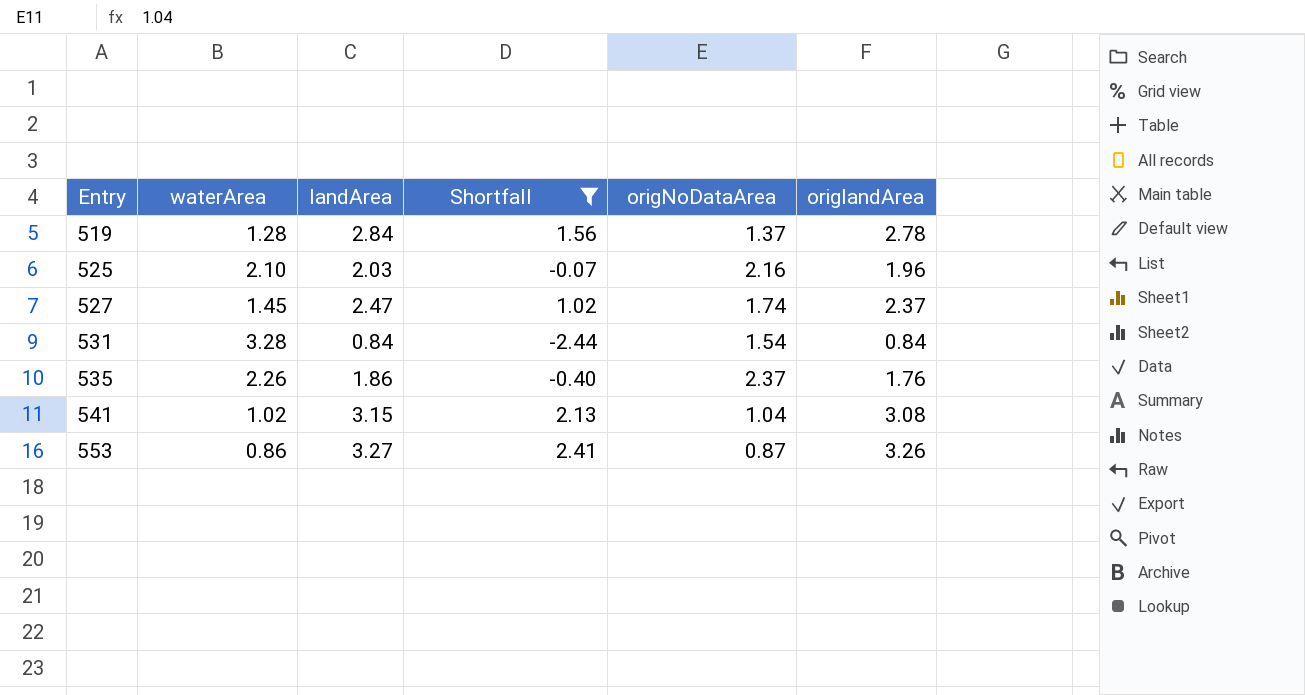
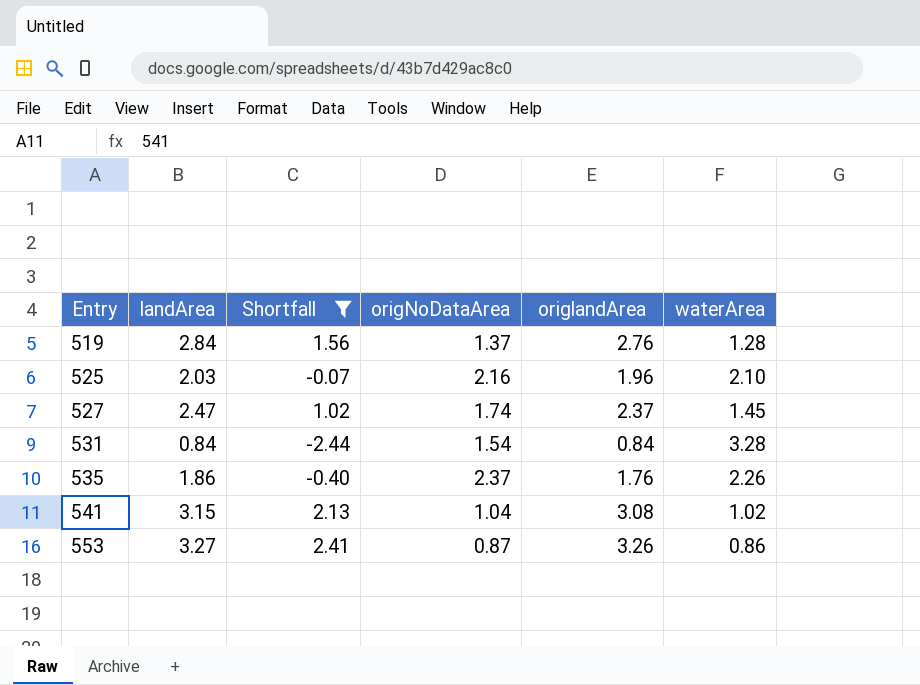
column waterArea | position: 2 -> 6
519 | origlandArea: 2.78 -> 2.76

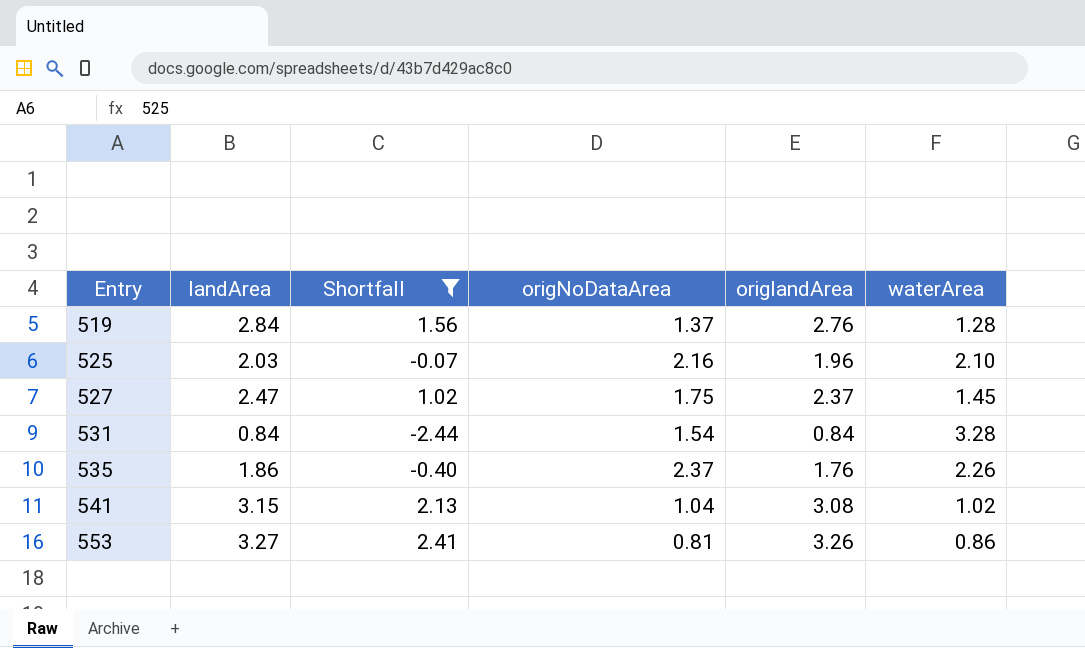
527 | origNoDataArea: 1.74 -> 1.75
553 | origNoDataArea: 0.87 -> 0.81

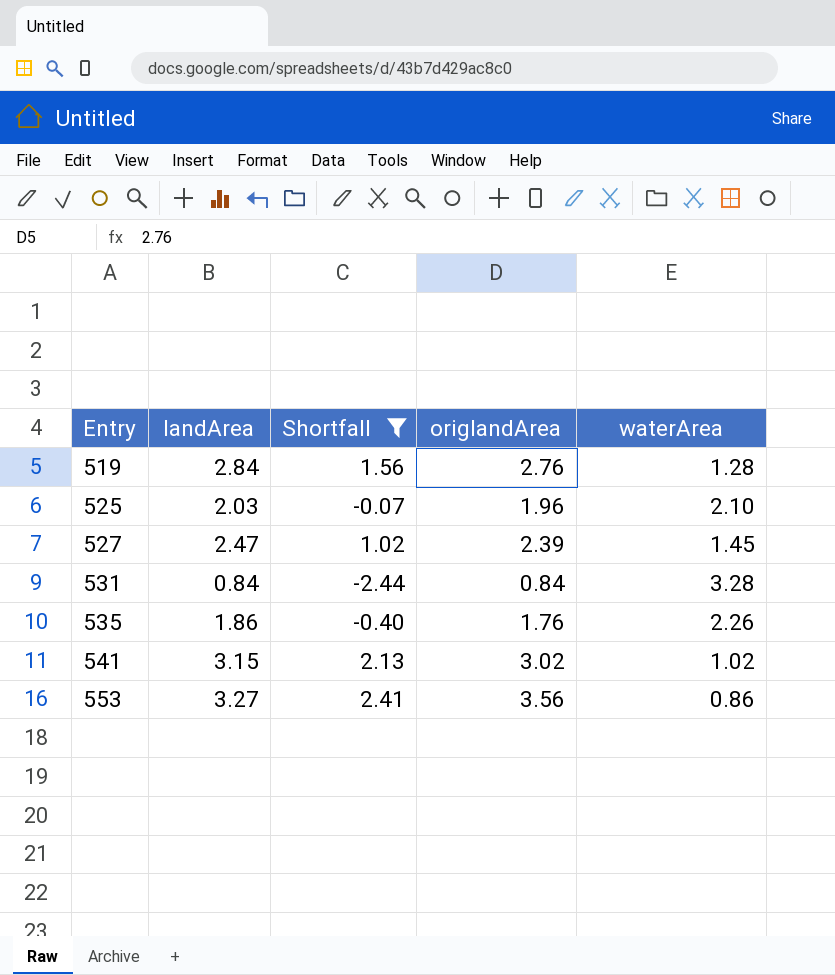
column origNoDataArea | position: 4 -> none
527 | origlandArea: 2.37 -> 2.39
541 | origlandArea: 3.08 -> 3.02
553 | origlandArea: 3.26 -> 3.56

